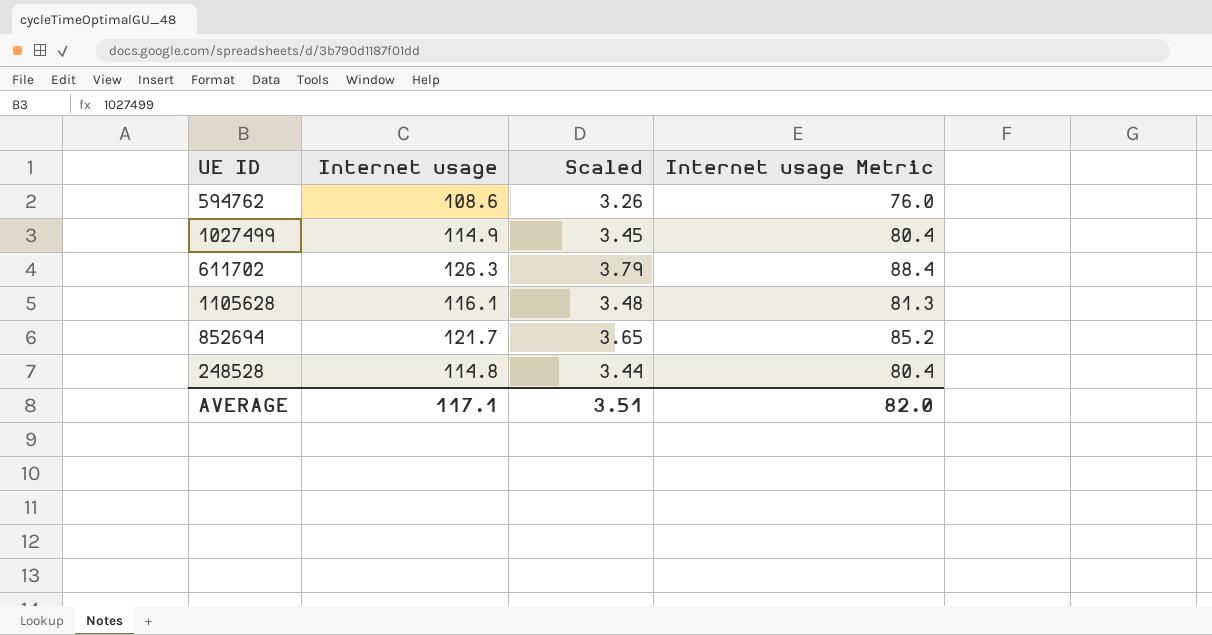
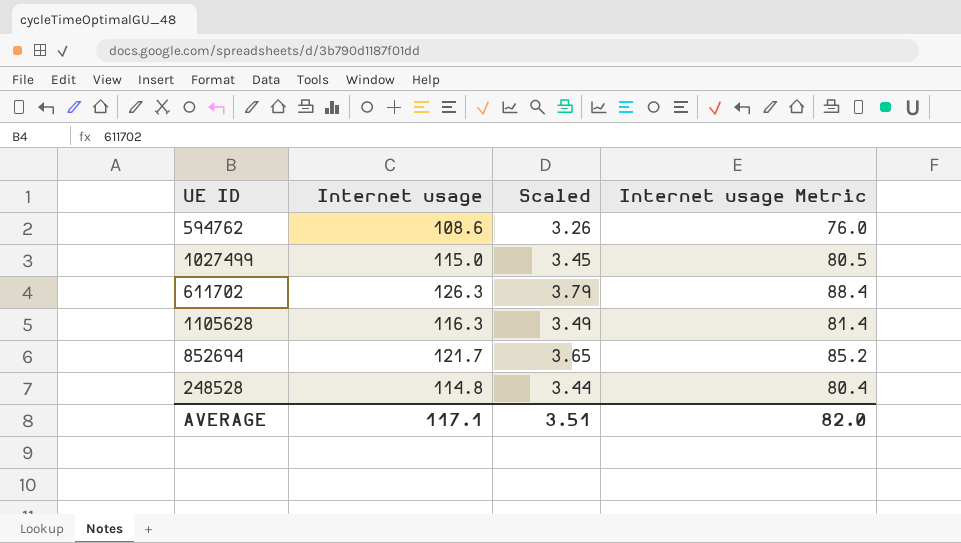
1027499 | Internet usage: 114.9 -> 115.0
1027499 | Internet usage Metric: 80.4 -> 80.5
1105628 | Internet usage: 116.1 -> 116.3
1105628 | Scaled: 3.48 -> 3.49
1105628 | Internet usage Metric: 81.3 -> 81.4

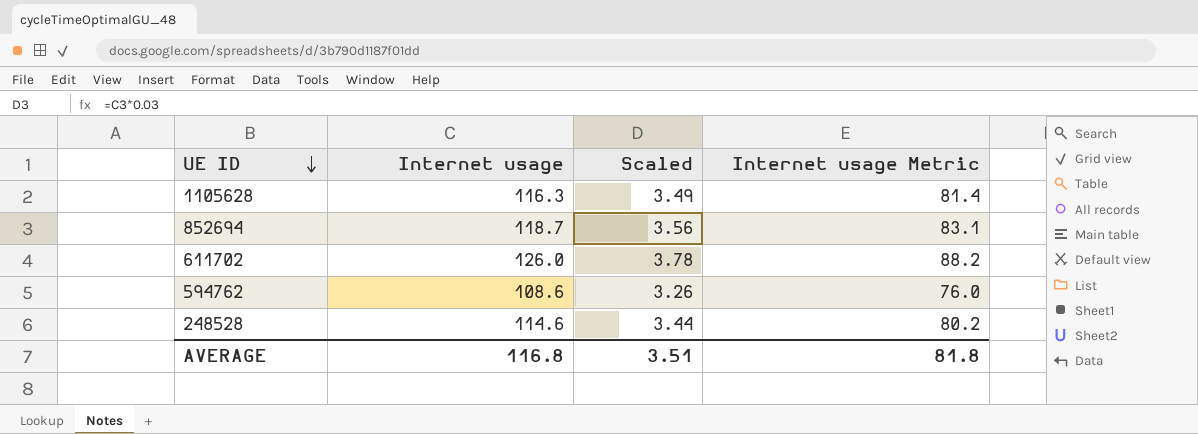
row order: none -> UE ID descending
row 1027499: 115.0 | 3.45 | 80.5 -> none
852694 | Internet usage: 121.7 -> 118.7
852694 | Scaled: 3.65 -> 3.56
852694 | Internet usage Metric: 85.2 -> 83.1
611702 | Internet usage: 126.3 -> 126.0
611702 | Scaled: 3.79 -> 3.78
611702 | Internet usage Metric: 88.4 -> 88.2
248528 | Internet usage: 114.8 -> 114.6
248528 | Internet usage Metric: 80.4 -> 80.2
AVERAGE | Internet usage: 117.1 -> 116.8
AVERAGE | Internet usage Metric: 82.0 -> 81.8

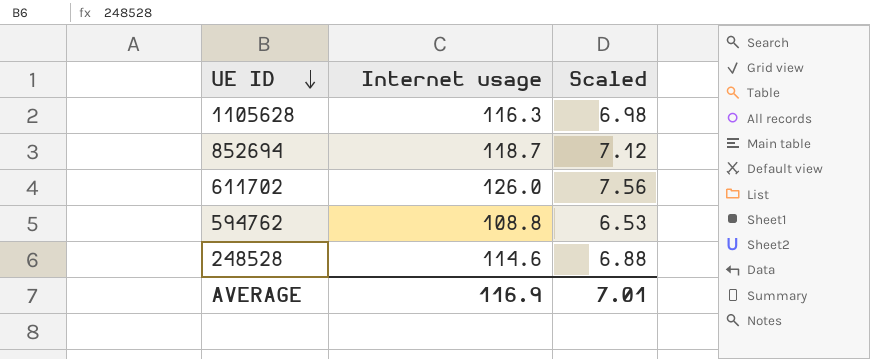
column Internet usage Metric | formula: [Internet usage] * 0.7 -> none
column Scaled | formula: [Internet usage] * 0.03 -> [Internet usage] * 0.06
594762 | Internet usage: 108.6 -> 108.8
AVERAGE | Internet usage: 116.8 -> 116.9
AVERAGE | Scaled: 3.51 -> 7.01

